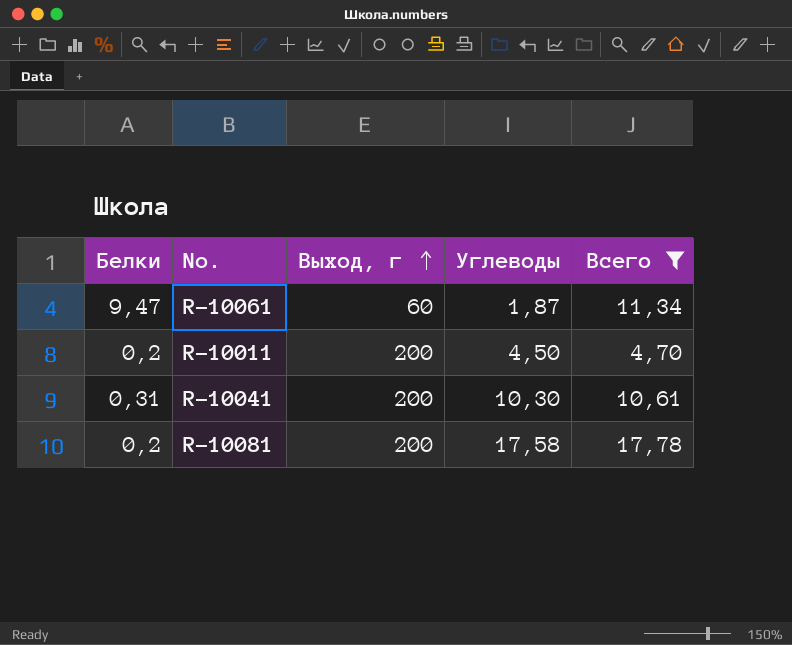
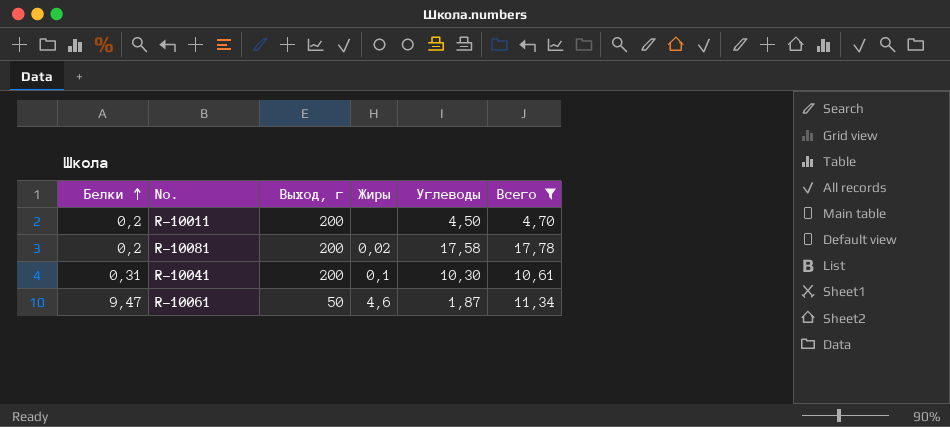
row order: Выход, г ascending -> Белки ascending
column Жиры | position: none -> 4
R-10061 | Выход, г: 60 -> 50

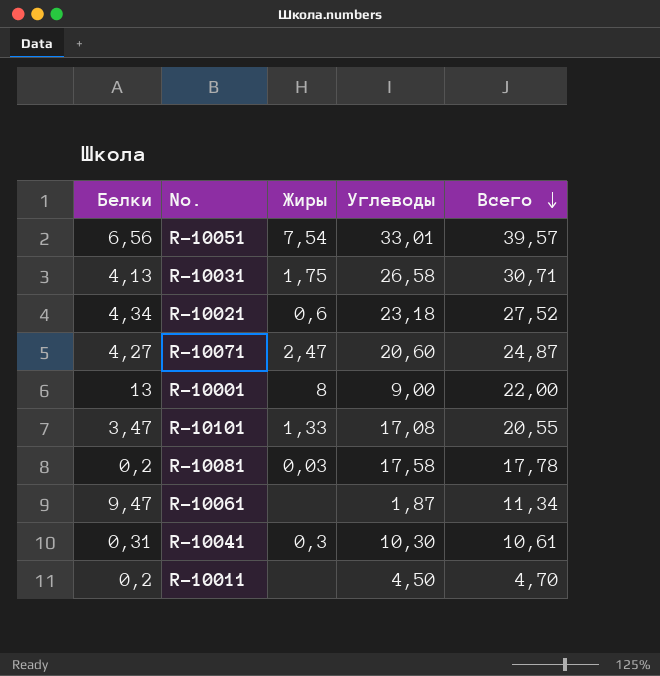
filter: Всего <= 17,78 -> none
row order: Белки ascending -> Всего descending
column Выход, г | position: 3 -> none
R-10081 | Жиры: 0,02 -> 0,03
R-10061 | Жиры: 4,6 -> none
R-10041 | Жиры: 0,1 -> 0,3

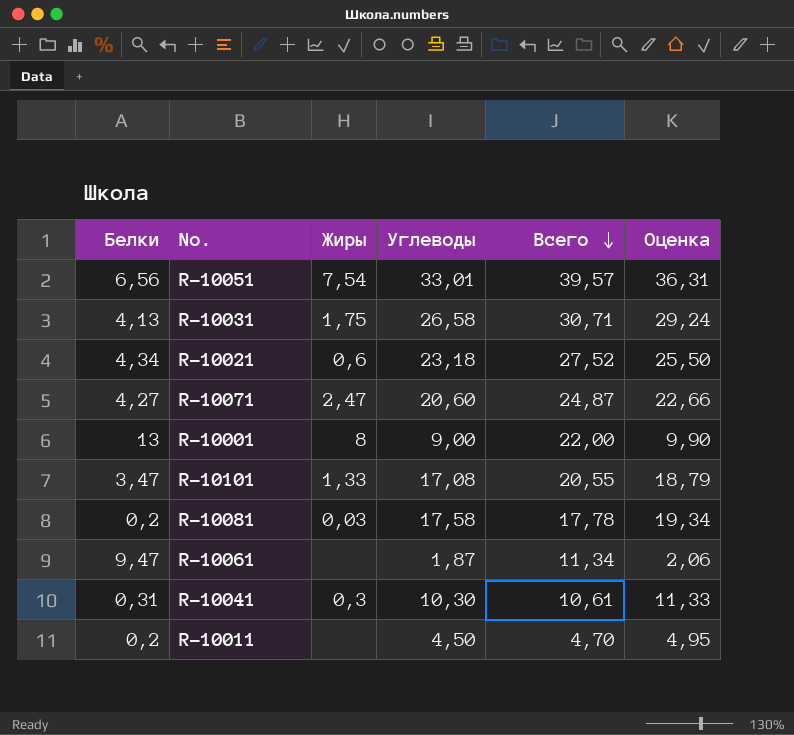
column Оценка | formula: none -> [Углеводы] * 1,1

